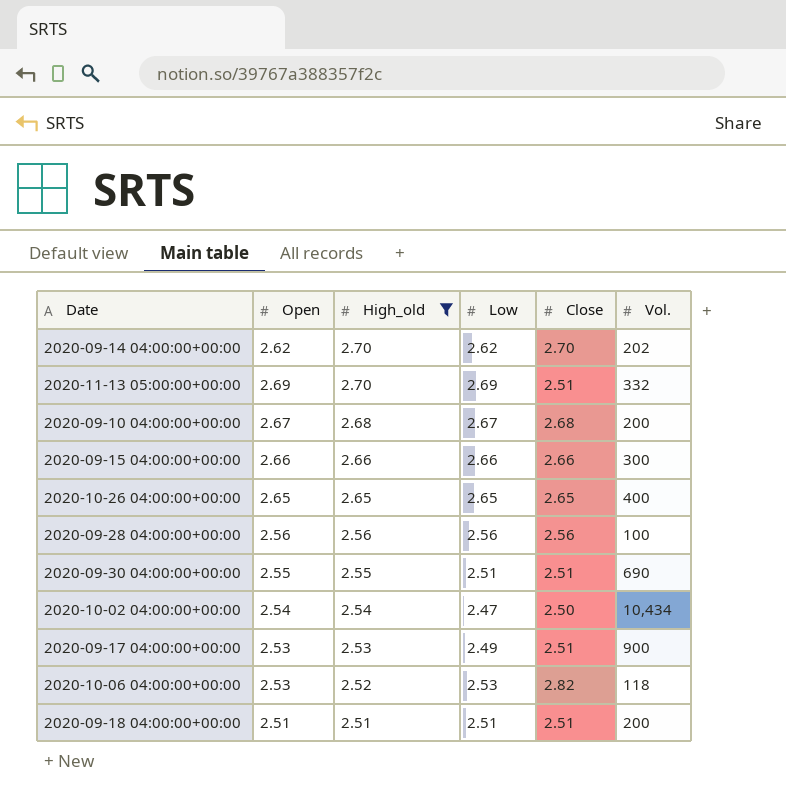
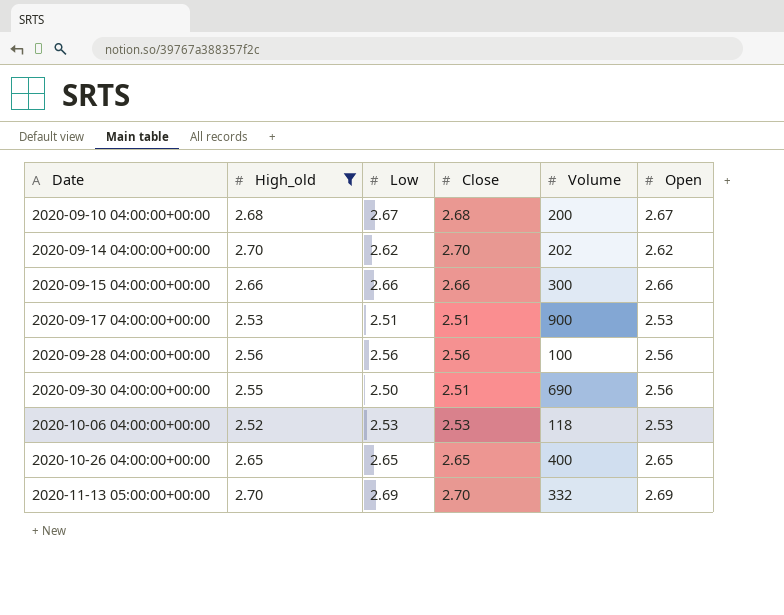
row order: High_old descending -> Date ascending
column name: Vol. -> Volume
column Open | position: 2 -> 6
row 2020-10-02 04:00:00+00:00: 2.54 | 2.54 | 2.47 | 2.50 | 10,434 -> none
row 2020-09-18 04:00:00+00:00: 2.51 | 2.51 | 2.51 | 2.51 | 200 -> none
2020-09-17 04:00:00+00:00 | Low: 2.49 -> 2.51
2020-09-30 04:00:00+00:00 | Low: 2.51 -> 2.50
2020-09-30 04:00:00+00:00 | Open: 2.55 -> 2.56
2020-10-06 04:00:00+00:00 | Close: 2.82 -> 2.53
2020-11-13 05:00:00+00:00 | Close: 2.51 -> 2.70

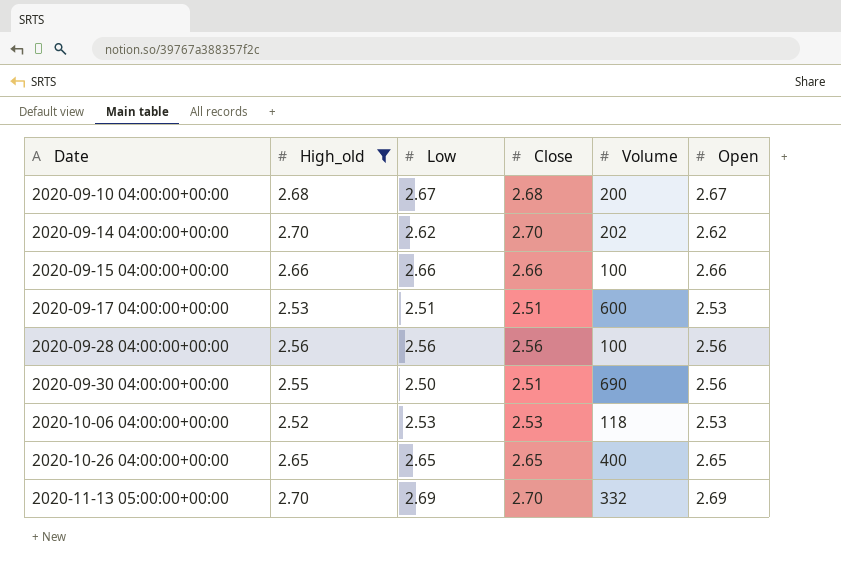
2020-09-15 04:00:00+00:00 | Volume: 300 -> 100
2020-09-17 04:00:00+00:00 | Volume: 900 -> 600

